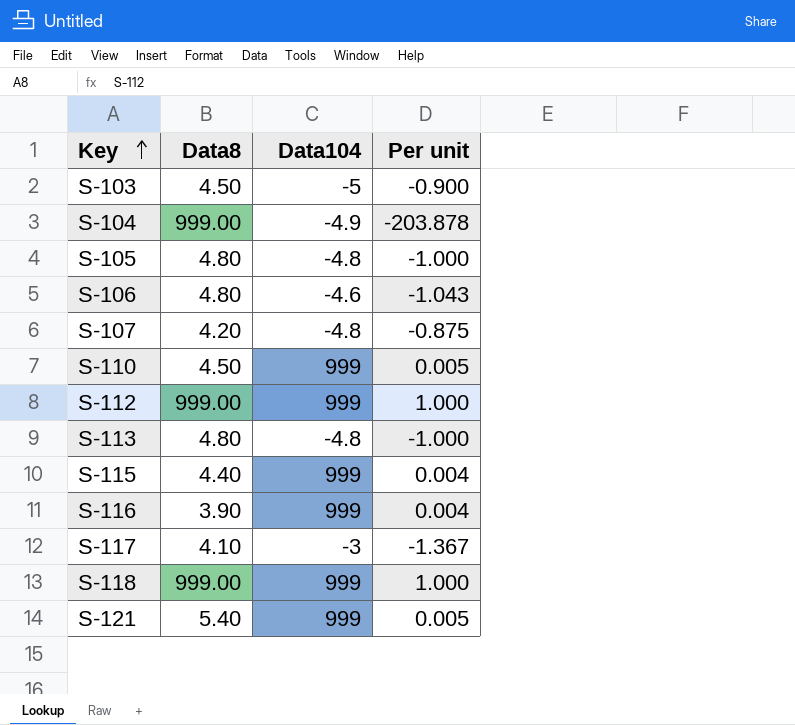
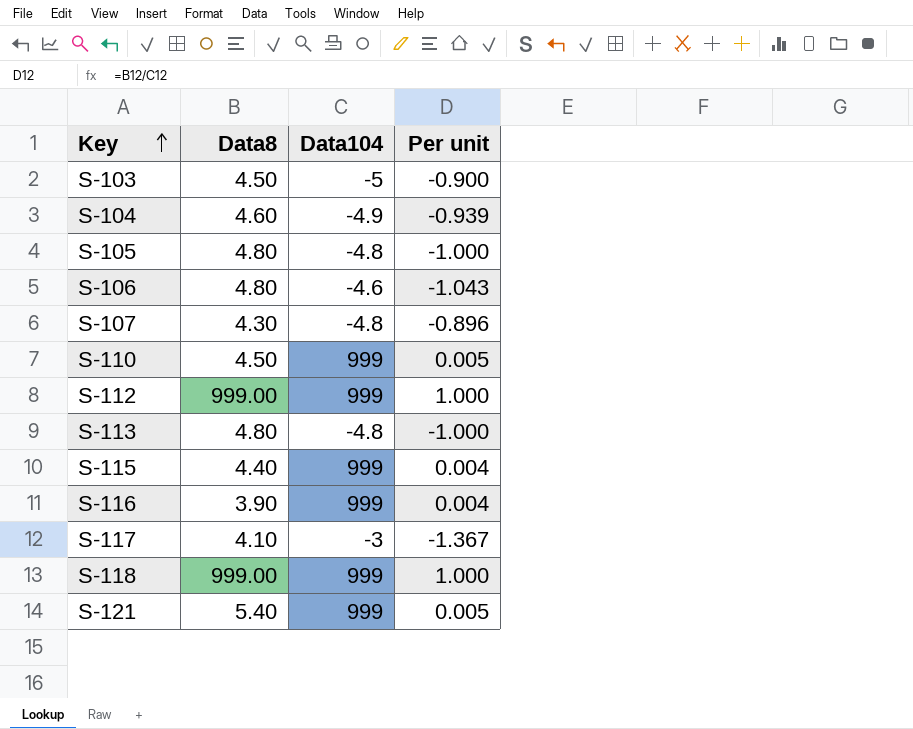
S-104 | Data8: 999.00 -> 4.60
S-104 | Per unit: -203.878 -> -0.939
S-107 | Data8: 4.20 -> 4.30
S-107 | Per unit: -0.875 -> -0.896

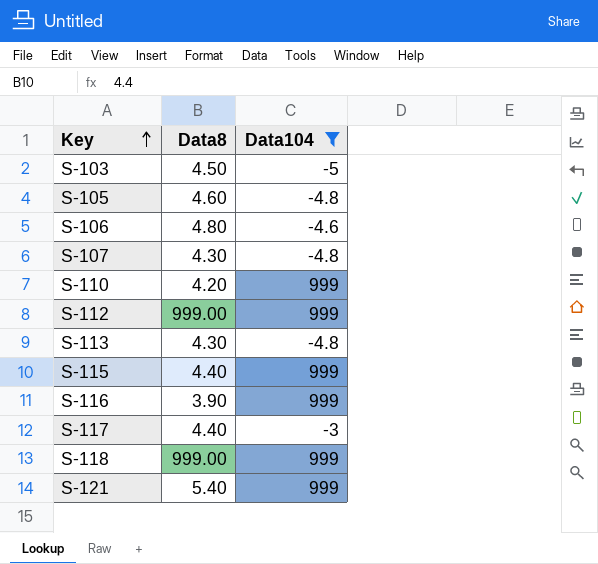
filter: none -> Data104 != -4.9
column Per unit | formula: [Data8] / [Data104] -> none
S-105 | Data8: 4.80 -> 4.60
S-110 | Data8: 4.50 -> 4.20
S-113 | Data8: 4.80 -> 4.30
S-117 | Data8: 4.10 -> 4.40

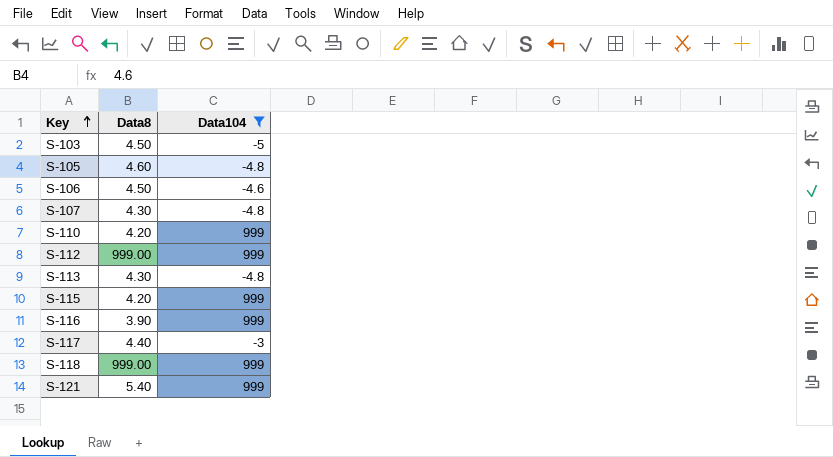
S-106 | Data8: 4.80 -> 4.50
S-115 | Data8: 4.40 -> 4.20

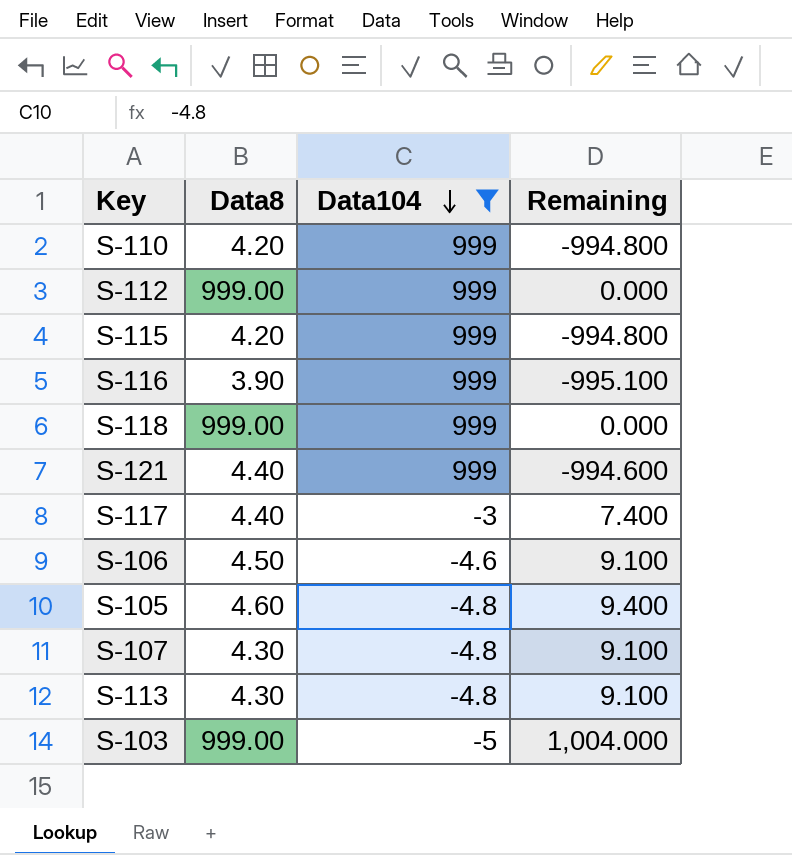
row order: Key ascending -> Data104 descending
column Remaining | formula: none -> [Data8] - [Data104]
S-121 | Data8: 5.40 -> 4.40
S-103 | Data8: 4.50 -> 999.00

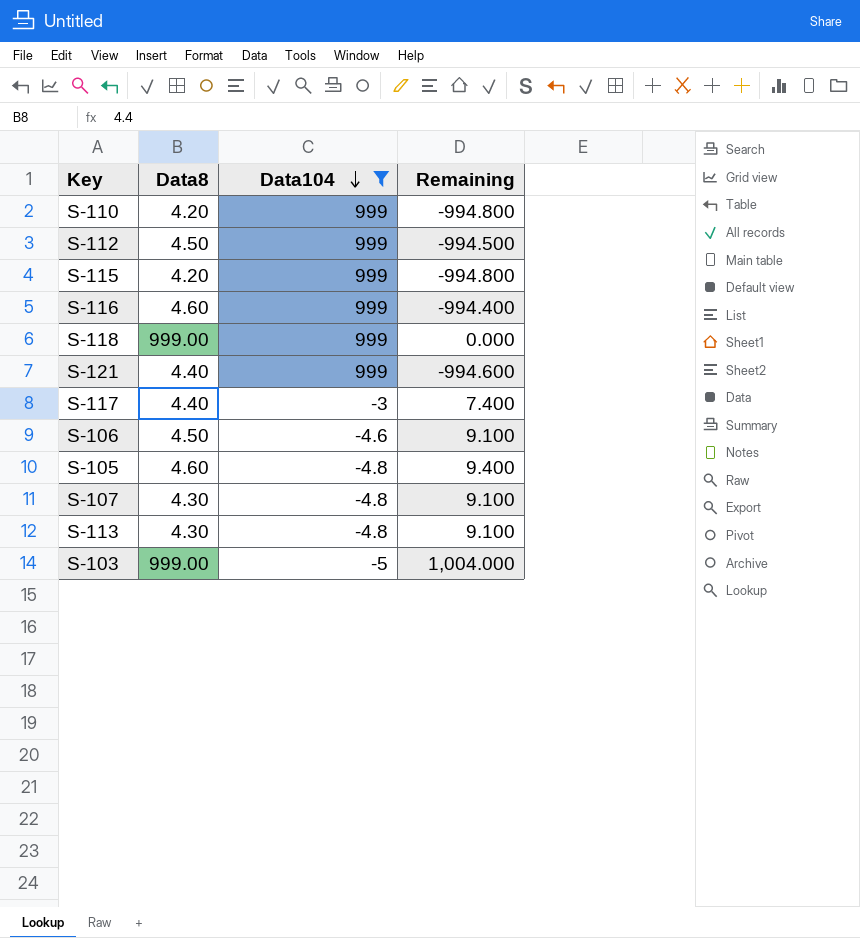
S-112 | Data8: 999.00 -> 4.50
S-112 | Remaining: 0.000 -> -994.500
S-116 | Data8: 3.90 -> 4.60
S-116 | Remaining: -995.100 -> -994.400

